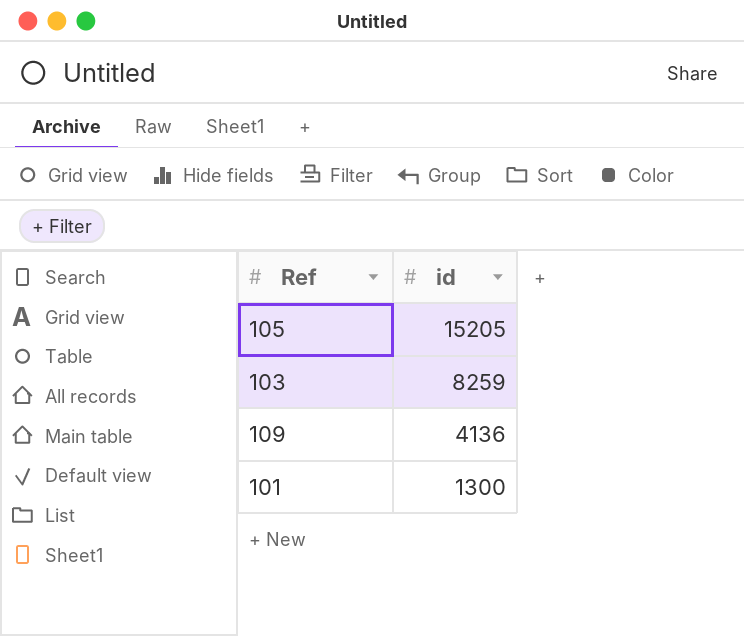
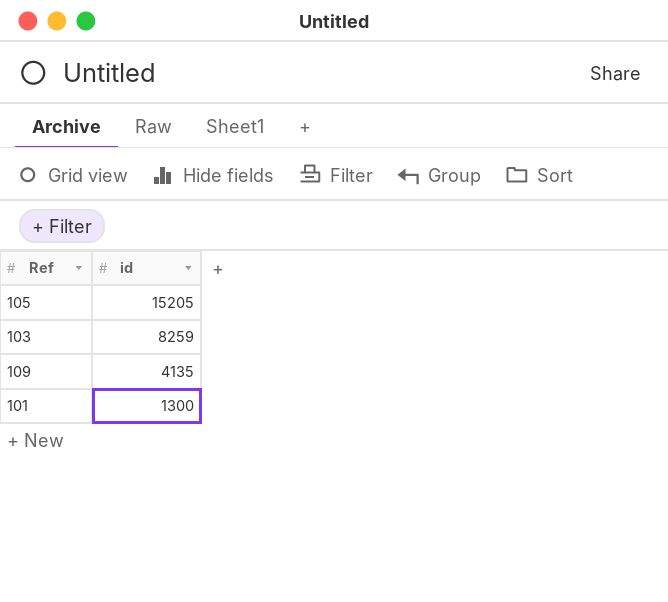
109 | id: 4136 -> 4135

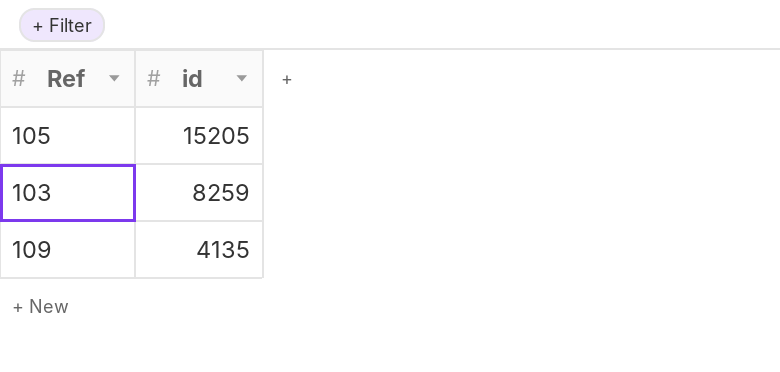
row 101: 1300 -> none

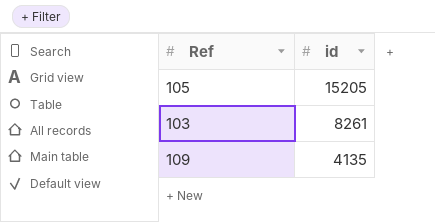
103 | id: 8259 -> 8261

